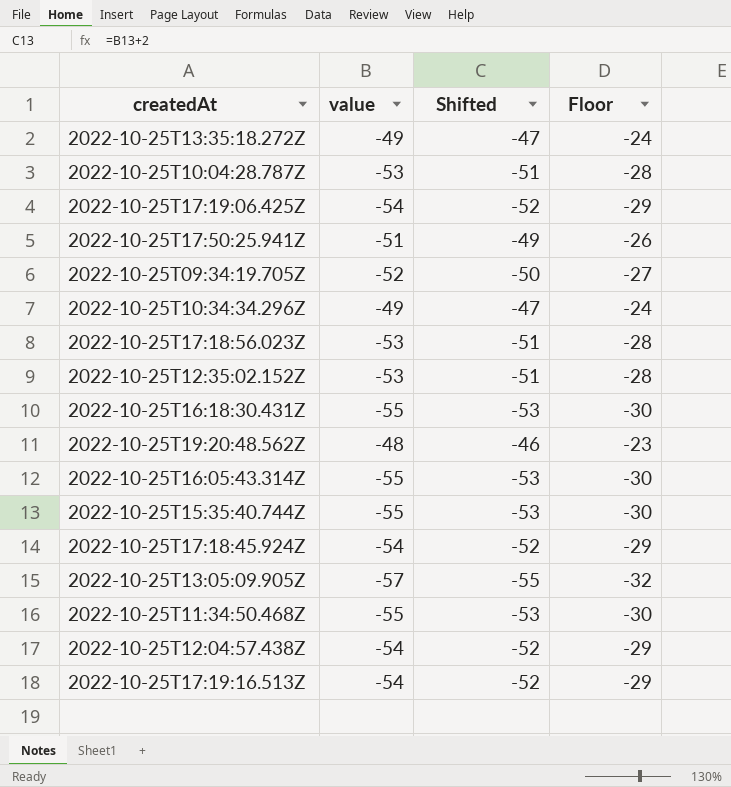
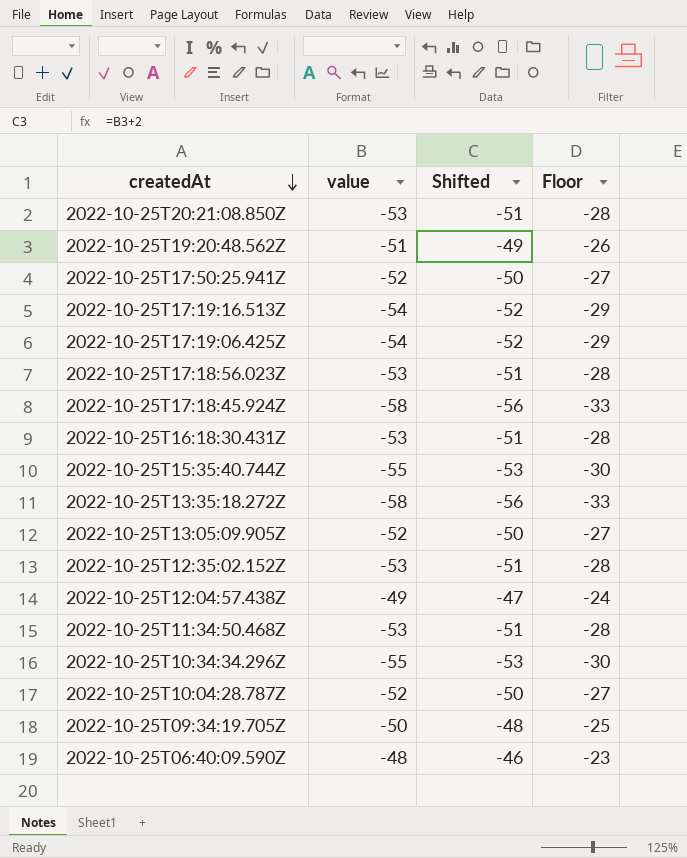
row order: none -> createdAt descending
row 2022-10-25T16:05:43.314Z: -55 | -53 | -30 -> none
row 2022-10-25T20:21:08.850Z: none -> -53 | -51 | -28
2022-10-25T19:20:48.562Z | value: -48 -> -51
2022-10-25T19:20:48.562Z | Shifted: -46 -> -49
2022-10-25T19:20:48.562Z | Floor: -23 -> -26
2022-10-25T17:50:25.941Z | value: -51 -> -52
2022-10-25T17:50:25.941Z | Shifted: -49 -> -50
2022-10-25T17:50:25.941Z | Floor: -26 -> -27
2022-10-25T17:18:45.924Z | value: -54 -> -58
2022-10-25T17:18:45.924Z | Shifted: -52 -> -56
2022-10-25T17:18:45.924Z | Floor: -29 -> -33
2022-10-25T16:18:30.431Z | value: -55 -> -53
2022-10-25T16:18:30.431Z | Shifted: -53 -> -51
2022-10-25T16:18:30.431Z | Floor: -30 -> -28
2022-10-25T13:35:18.272Z | value: -49 -> -58
2022-10-25T13:35:18.272Z | Shifted: -47 -> -56
2022-10-25T13:35:18.272Z | Floor: -24 -> -33
2022-10-25T13:05:09.905Z | value: -57 -> -52
2022-10-25T13:05:09.905Z | Shifted: -55 -> -50
2022-10-25T13:05:09.905Z | Floor: -32 -> -27
2022-10-25T12:04:57.438Z | value: -54 -> -49
2022-10-25T12:04:57.438Z | Shifted: -52 -> -47
2022-10-25T12:04:57.438Z | Floor: -29 -> -24
2022-10-25T11:34:50.468Z | value: -55 -> -53
2022-10-25T11:34:50.468Z | Shifted: -53 -> -51
2022-10-25T11:34:50.468Z | Floor: -30 -> -28
2022-10-25T10:34:34.296Z | value: -49 -> -55
2022-10-25T10:34:34.296Z | Shifted: -47 -> -53
2022-10-25T10:34:34.296Z | Floor: -24 -> -30
2022-10-25T10:04:28.787Z | value: -53 -> -52
2022-10-25T10:04:28.787Z | Shifted: -51 -> -50
2022-10-25T10:04:28.787Z | Floor: -28 -> -27
2022-10-25T09:34:19.705Z | value: -52 -> -50
2022-10-25T09:34:19.705Z | Shifted: -50 -> -48
2022-10-25T09:34:19.705Z | Floor: -27 -> -25
row 2022-10-25T06:40:09.590Z: none -> -48 | -46 | -23

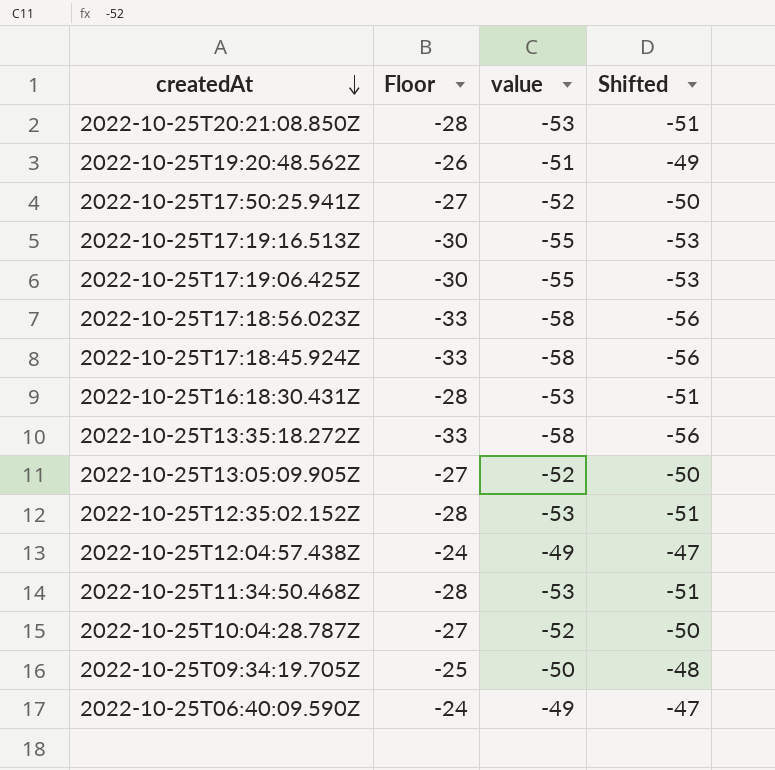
column Floor | position: 4 -> 2
row 2022-10-25T15:35:40.744Z: -55 | -53 | -30 -> none
row 2022-10-25T10:34:34.296Z: -55 | -53 | -30 -> none
2022-10-25T17:19:16.513Z | Floor: -29 -> -30
2022-10-25T17:19:16.513Z | value: -54 -> -55
2022-10-25T17:19:16.513Z | Shifted: -52 -> -53
2022-10-25T17:19:06.425Z | Floor: -29 -> -30
2022-10-25T17:19:06.425Z | value: -54 -> -55
2022-10-25T17:19:06.425Z | Shifted: -52 -> -53
2022-10-25T17:18:56.023Z | Floor: -28 -> -33
2022-10-25T17:18:56.023Z | value: -53 -> -58
2022-10-25T17:18:56.023Z | Shifted: -51 -> -56
2022-10-25T06:40:09.590Z | Floor: -23 -> -24
2022-10-25T06:40:09.590Z | value: -48 -> -49
2022-10-25T06:40:09.590Z | Shifted: -46 -> -47

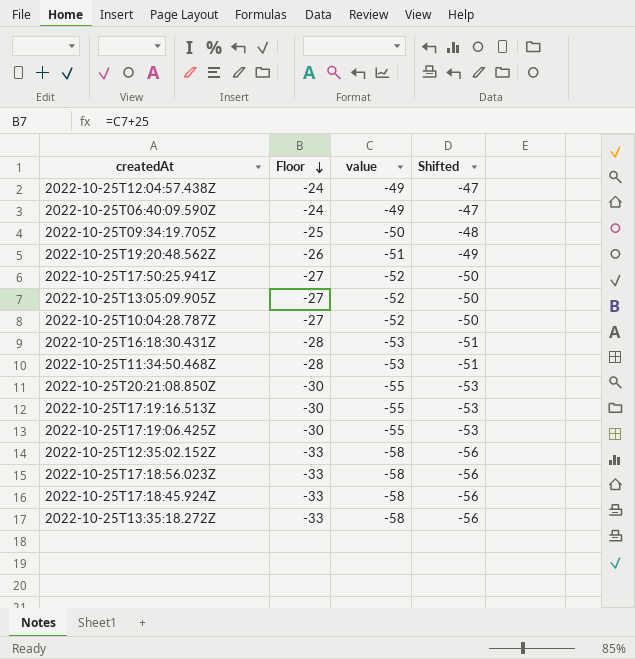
row order: createdAt descending -> Floor descending
2022-10-25T20:21:08.850Z | Floor: -28 -> -30
2022-10-25T20:21:08.850Z | value: -53 -> -55
2022-10-25T20:21:08.850Z | Shifted: -51 -> -53
2022-10-25T12:35:02.152Z | Floor: -28 -> -33
2022-10-25T12:35:02.152Z | value: -53 -> -58
2022-10-25T12:35:02.152Z | Shifted: -51 -> -56

